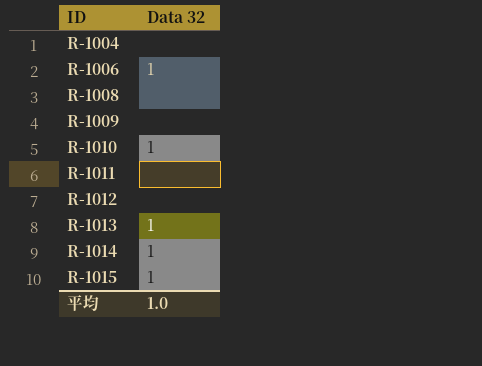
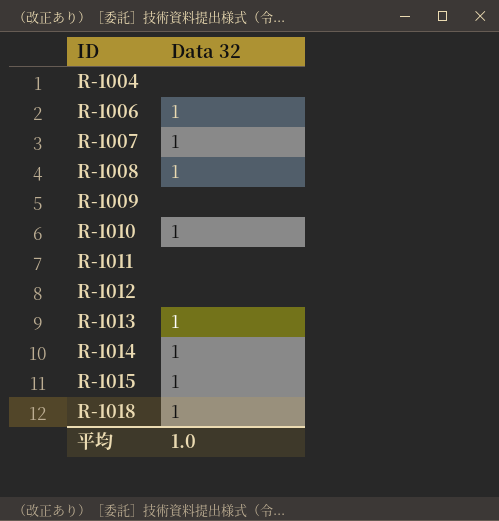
row R-1007: none -> 1
R-1008 | Data 32: none -> 1
row R-1018: none -> 1

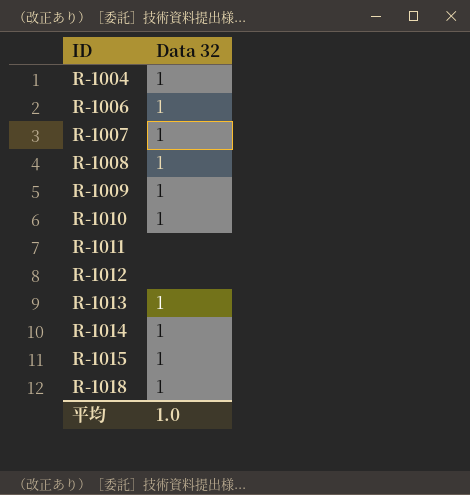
R-1004 | Data 32: none -> 1
R-1009 | Data 32: none -> 1

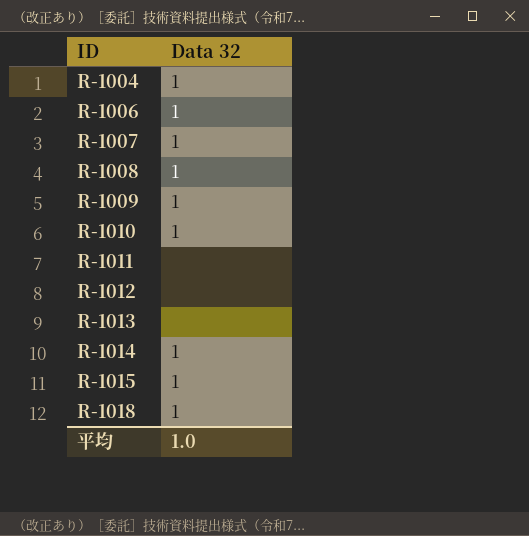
R-1013 | Data 32: 1 -> none

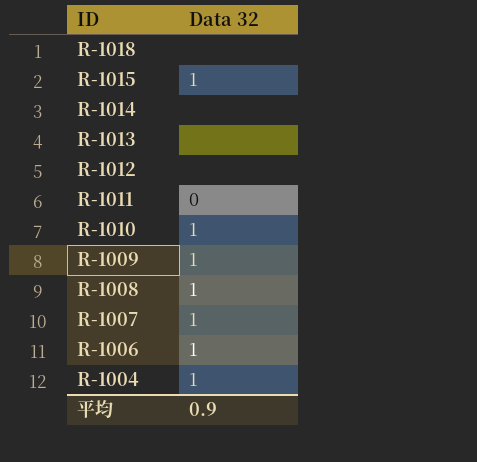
row order: ID ascending -> ID descending
R-1018 | Data 32: 1 -> none
R-1014 | Data 32: 1 -> none
R-1011 | Data 32: none -> 0
平均 | Data 32: 1.0 -> 0.9

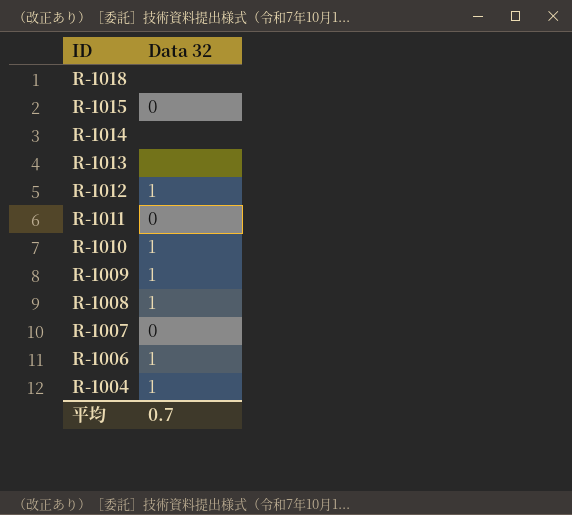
R-1015 | Data 32: 1 -> 0
R-1012 | Data 32: none -> 1
R-1007 | Data 32: 1 -> 0
平均 | Data 32: 0.9 -> 0.7

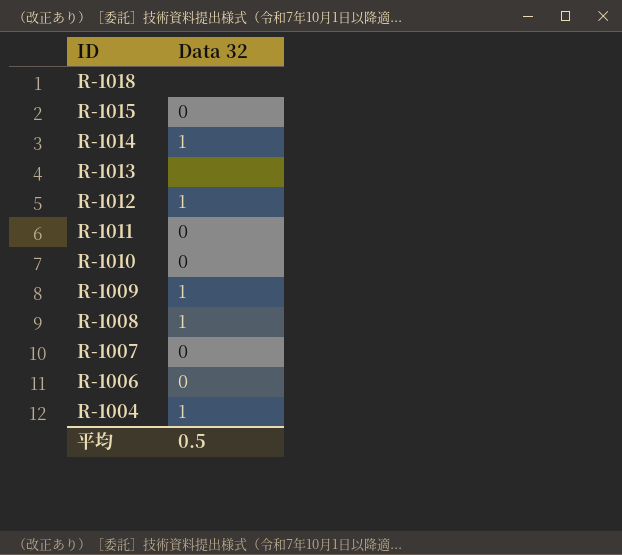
R-1014 | Data 32: none -> 1
R-1010 | Data 32: 1 -> 0
R-1006 | Data 32: 1 -> 0
平均 | Data 32: 0.7 -> 0.5

